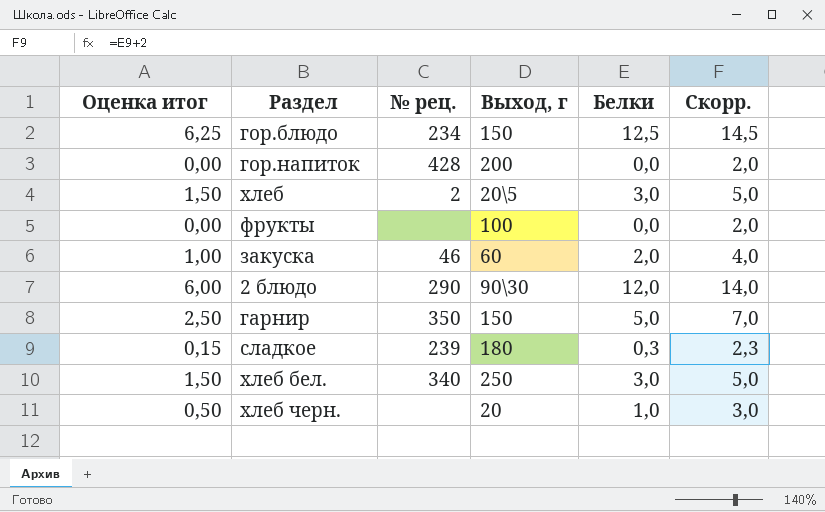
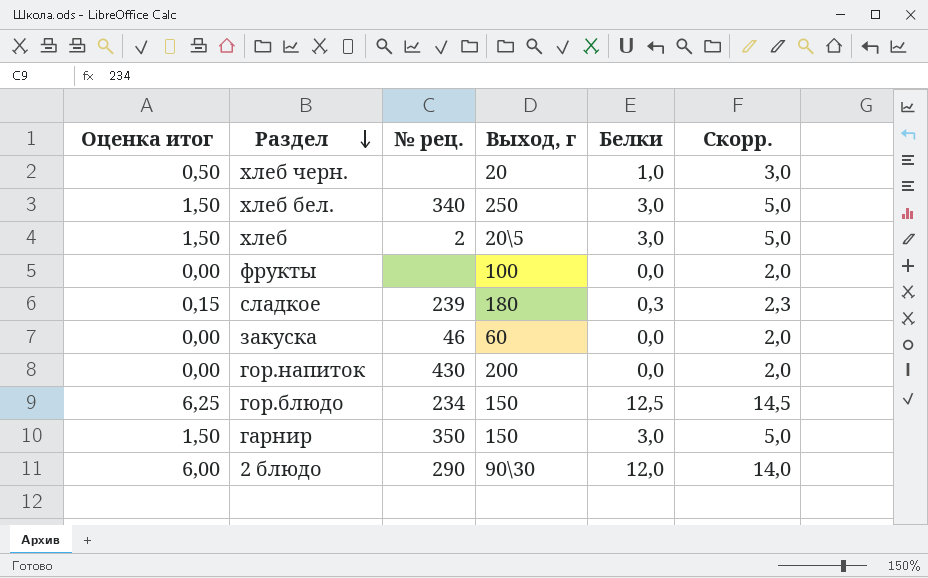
row order: none -> Раздел descending
закуска | Оценка итог: 1,00 -> 0,00
закуска | Белки: 2,0 -> 0,0
закуска | Скорр.: 4,0 -> 2,0
гор.напиток | № рец.: 428 -> 430
гарнир | Оценка итог: 2,50 -> 1,50
гарнир | Белки: 5,0 -> 3,0
гарнир | Скорр.: 7,0 -> 5,0

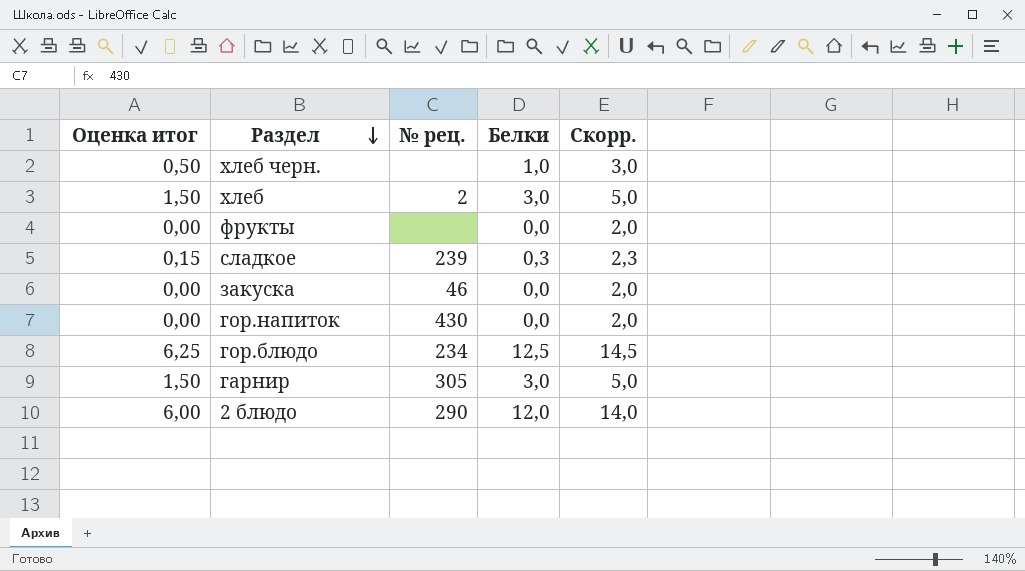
column Выход, г | position: 4 -> none
row хлеб бел.: 1,50 | 340 | 250 | 3,0 | 5,0 -> none
гарнир | № рец.: 350 -> 305

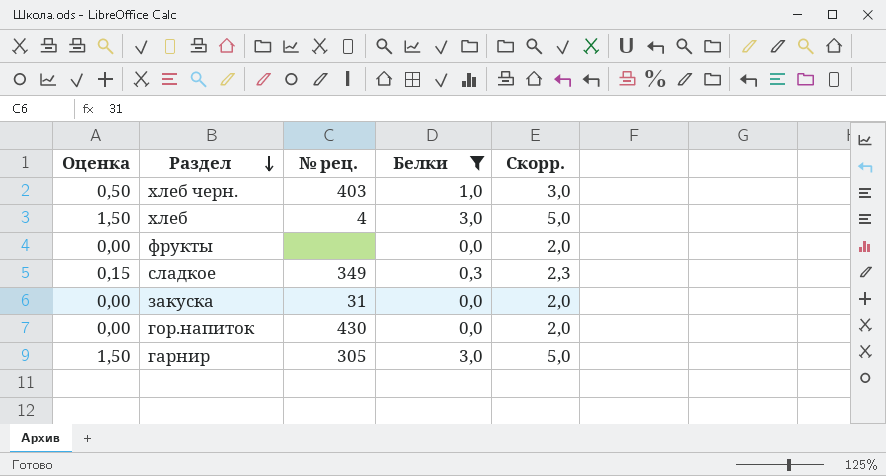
filter: none -> Белки <= 3,0
column name: Оценка итог -> Оценка
хлеб черн. | № рец.: none -> 403
хлеб | № рец.: 2 -> 4
сладкое | № рец.: 239 -> 349
закуска | № рец.: 46 -> 31

